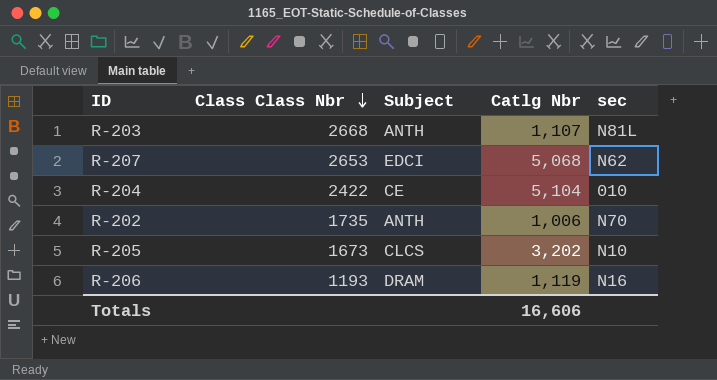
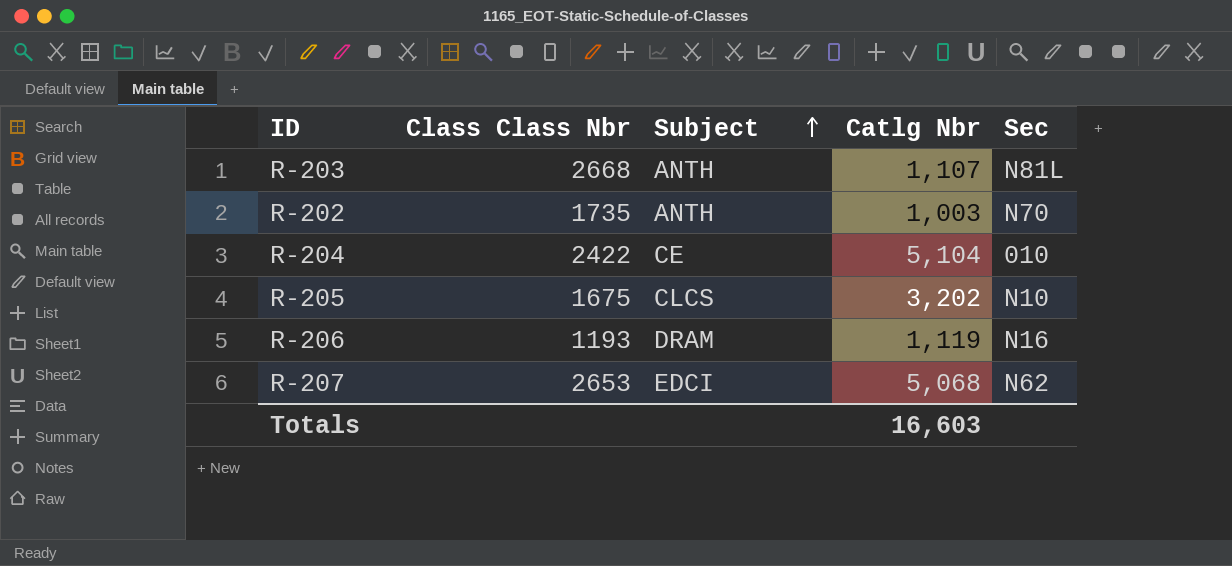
row order: Class Class Nbr descending -> Subject ascending
column name: sec -> Sec
R-202 | Catlg Nbr: 1,006 -> 1,003
R-205 | Class Class Nbr: 1673 -> 1675
Totals | Catlg Nbr: 16,606 -> 16,603

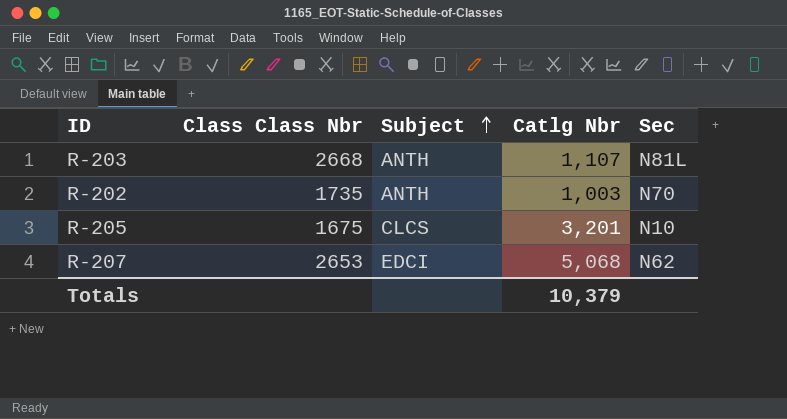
row R-204: 2422 | CE | 5,104 | 010 -> none
row R-206: 1193 | DRAM | 1,119 | N16 -> none
R-205 | Catlg Nbr: 3,202 -> 3,201
Totals | Catlg Nbr: 16,603 -> 10,379

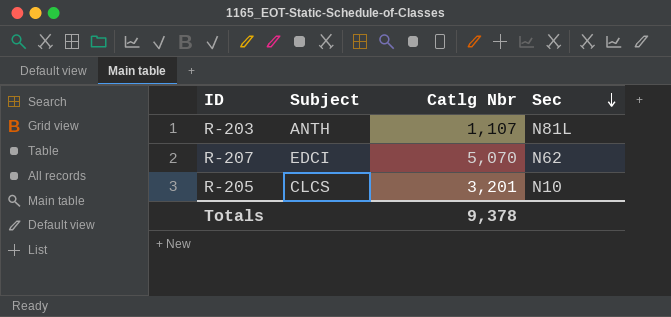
row order: Subject ascending -> Sec descending
column Class Class Nbr | position: 2 -> none
row R-202: 1735 | ANTH | 1,003 | N70 -> none
R-207 | Catlg Nbr: 5,068 -> 5,070
Totals | Catlg Nbr: 10,379 -> 9,378

